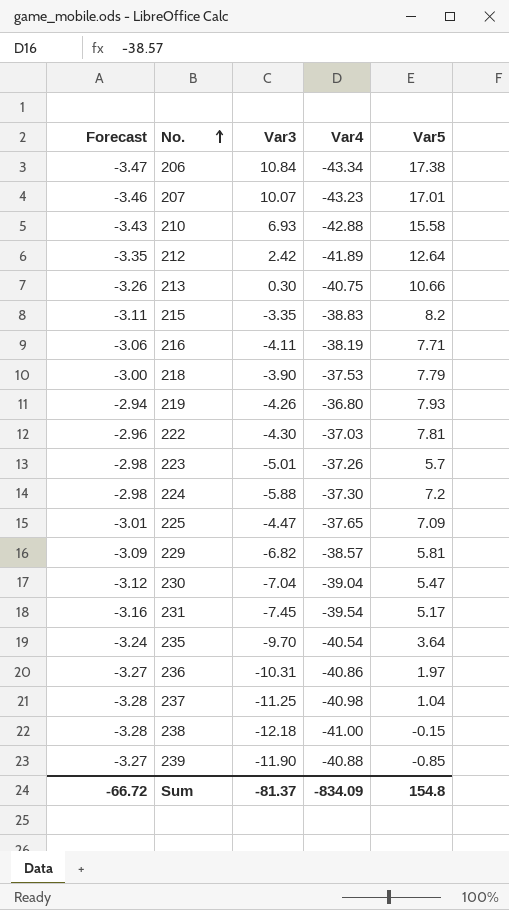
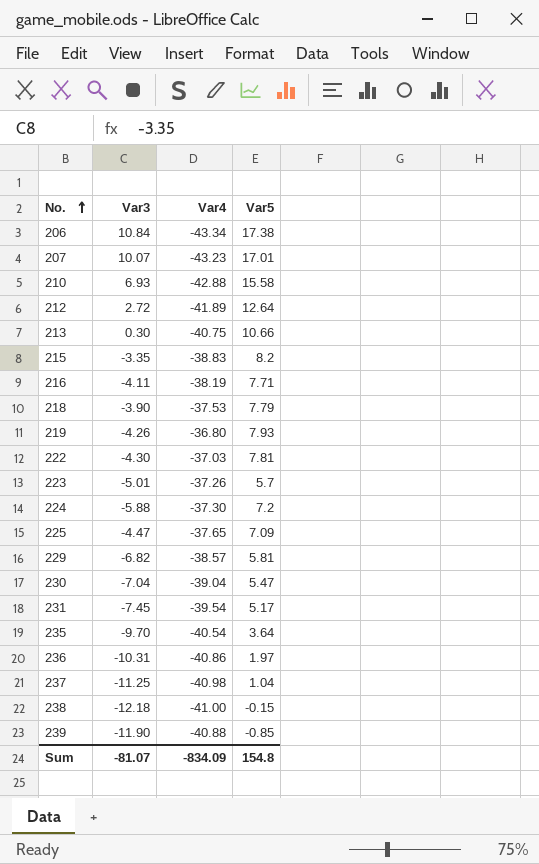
column Forecast | formula: [Var4] * 0.08 -> none
212 | Var3: 2.42 -> 2.72
Sum | Var3: -81.37 -> -81.07

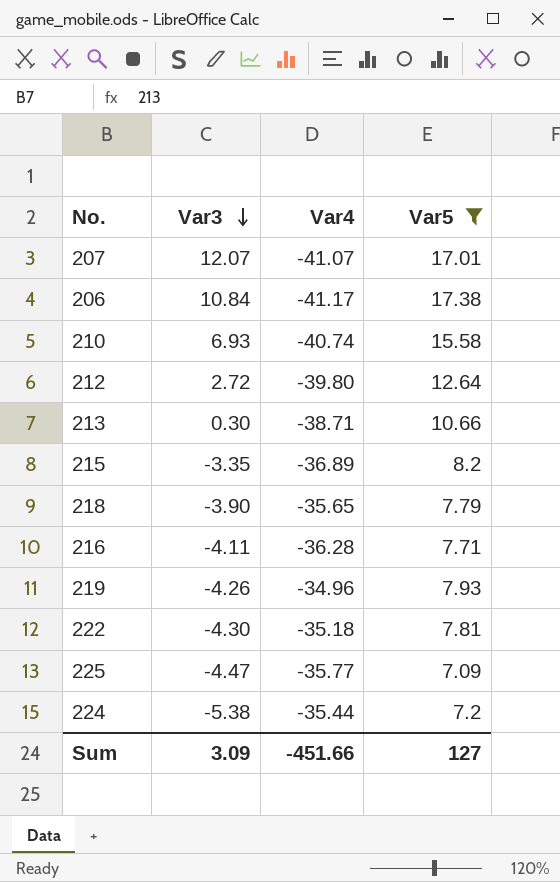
filter: none -> Var5 >= 7.09
row order: No. ascending -> Var3 descending
207 | Var3: 10.07 -> 12.07
207 | Var4: -43.23 -> -41.07
206 | Var4: -43.34 -> -41.17
210 | Var4: -42.88 -> -40.74
212 | Var4: -41.89 -> -39.80
213 | Var4: -40.75 -> -38.71
215 | Var4: -38.83 -> -36.89
218 | Var4: -37.53 -> -35.65
216 | Var4: -38.19 -> -36.28
219 | Var4: -36.80 -> -34.96
222 | Var4: -37.03 -> -35.18
225 | Var4: -37.65 -> -35.77
224 | Var3: -5.88 -> -5.38
224 | Var4: -37.30 -> -35.44
Sum | Var3: -81.07 -> 3.09
Sum | Var4: -834.09 -> -451.66
Sum | Var5: 154.8 -> 127

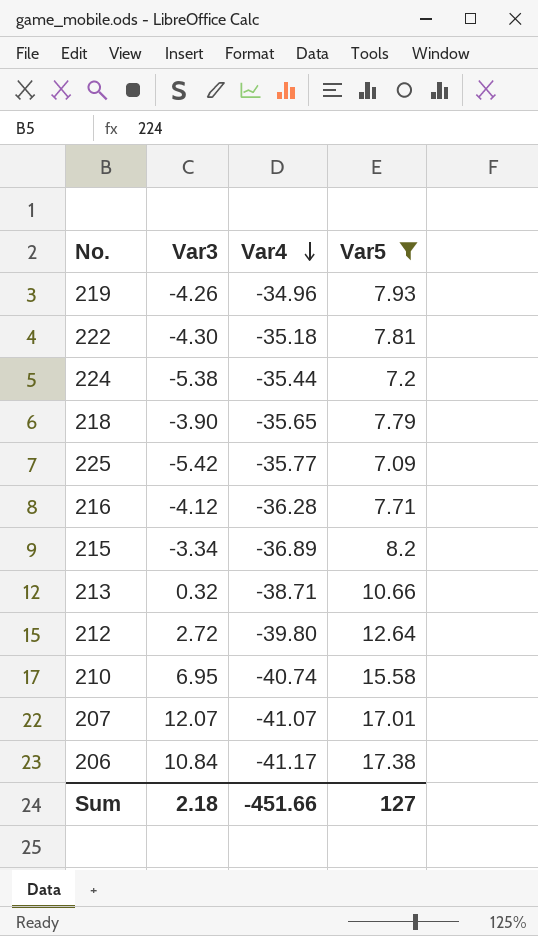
row order: Var3 descending -> Var4 descending
225 | Var3: -4.47 -> -5.42
216 | Var3: -4.11 -> -4.12
215 | Var3: -3.35 -> -3.34
213 | Var3: 0.30 -> 0.32
210 | Var3: 6.93 -> 6.95
Sum | Var3: 3.09 -> 2.18

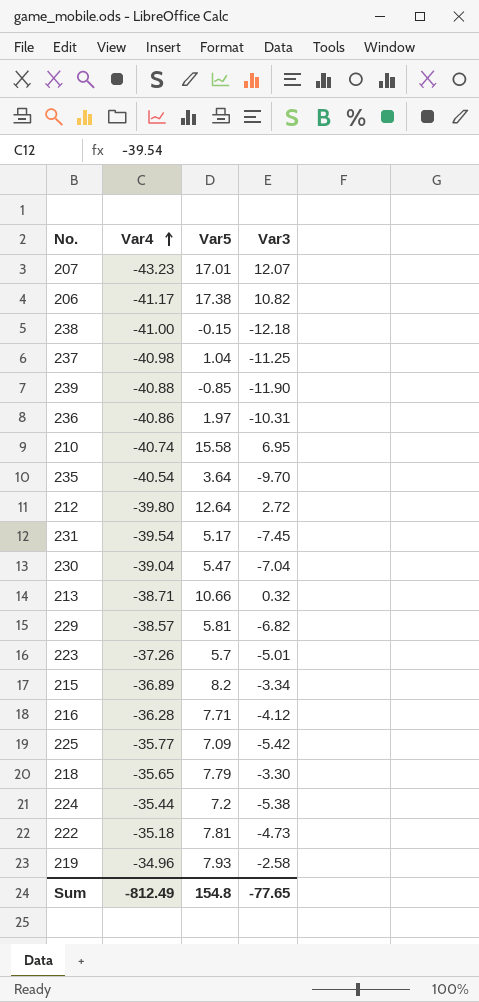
filter: Var5 >= 7.09 -> none
row order: Var4 descending -> Var4 ascending
column Var3 | position: 2 -> 4
207 | Var4: -41.07 -> -43.23
206 | Var3: 10.84 -> 10.82
218 | Var3: -3.90 -> -3.30
222 | Var3: -4.30 -> -4.73
219 | Var3: -4.26 -> -2.58
Sum | Var4: -451.66 -> -812.49
Sum | Var5: 127 -> 154.8
Sum | Var3: 2.18 -> -77.65

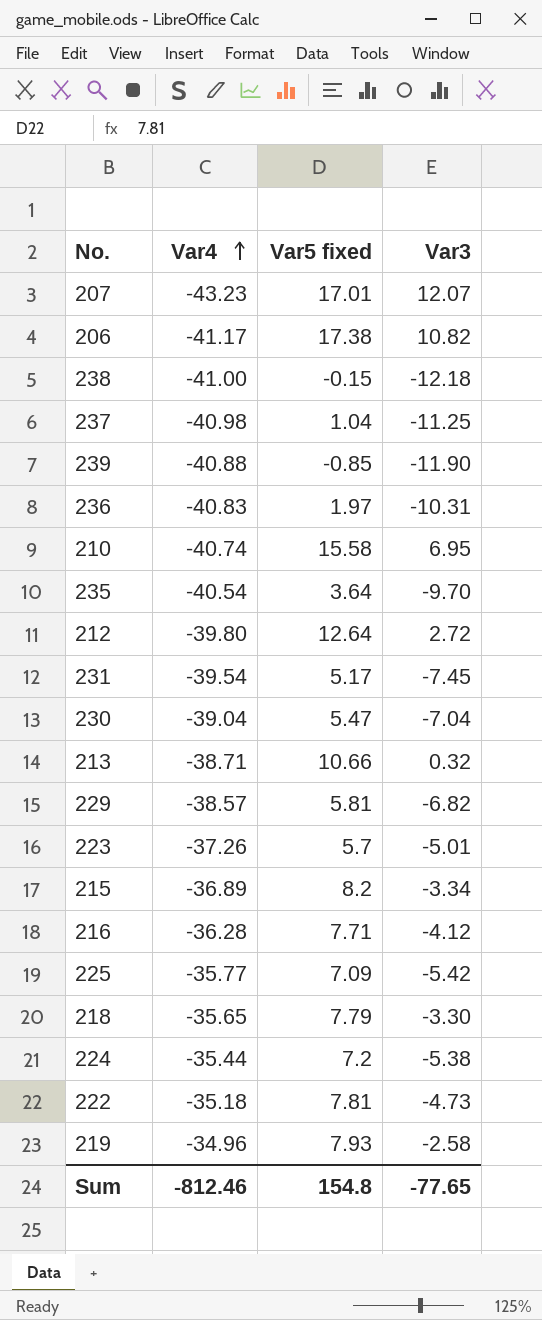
column name: Var5 -> Var5 fixed
236 | Var4: -40.86 -> -40.83
Sum | Var4: -812.49 -> -812.46

